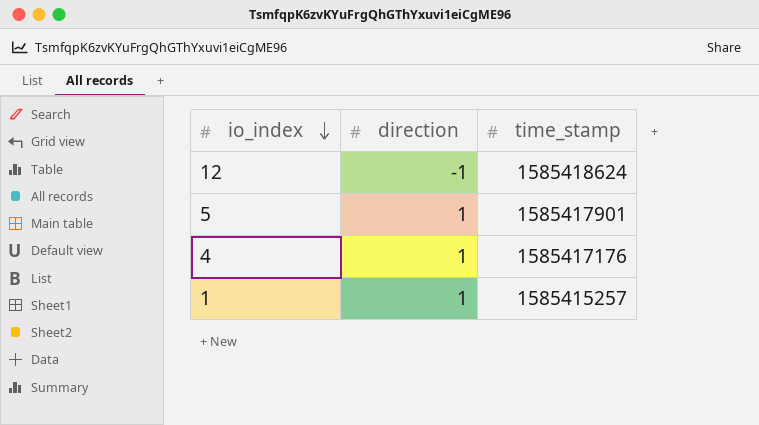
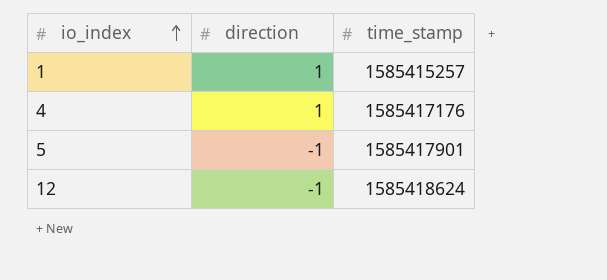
row order: io_index descending -> io_index ascending
5 | direction: 1 -> -1

